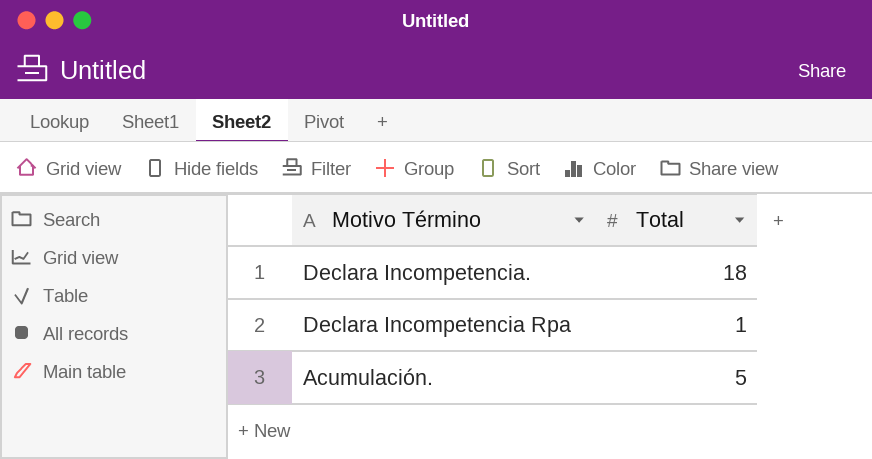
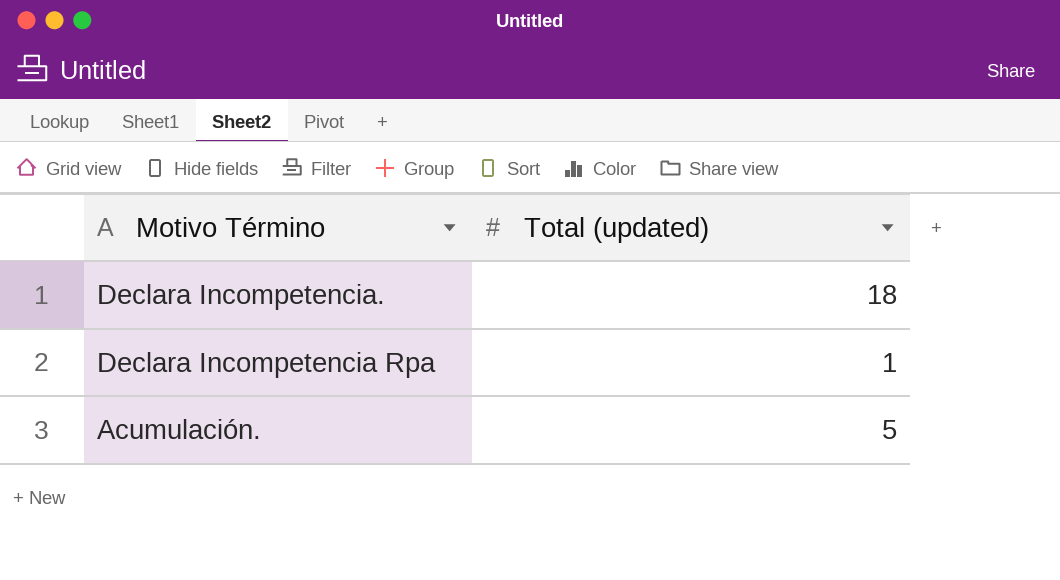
column name: Total -> Total (updated)

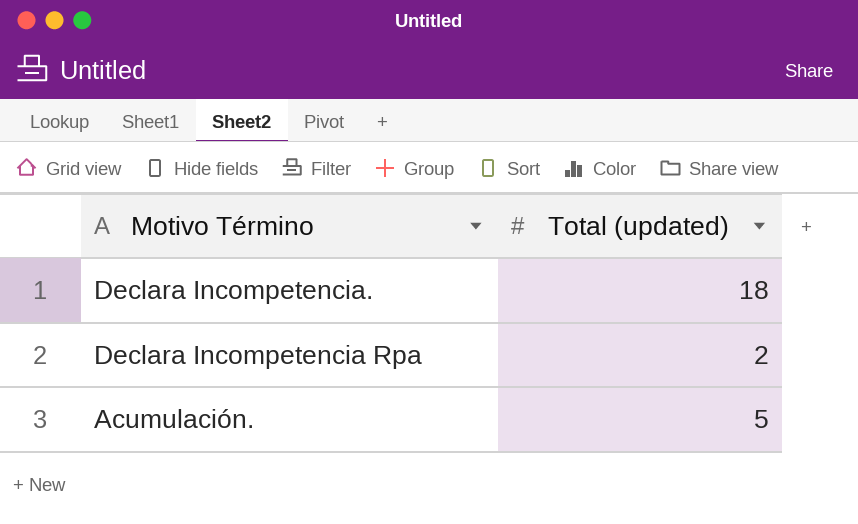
Declara Incompetencia Rpa | Total (updated): 1 -> 2

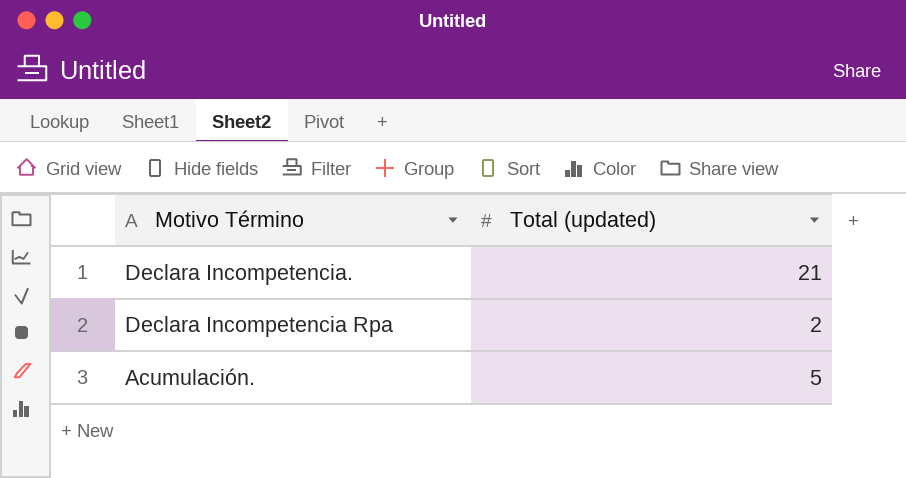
Declara Incompetencia. | Total (updated): 18 -> 21

